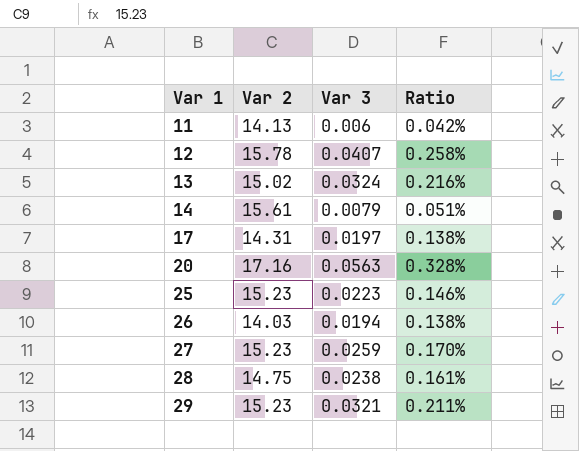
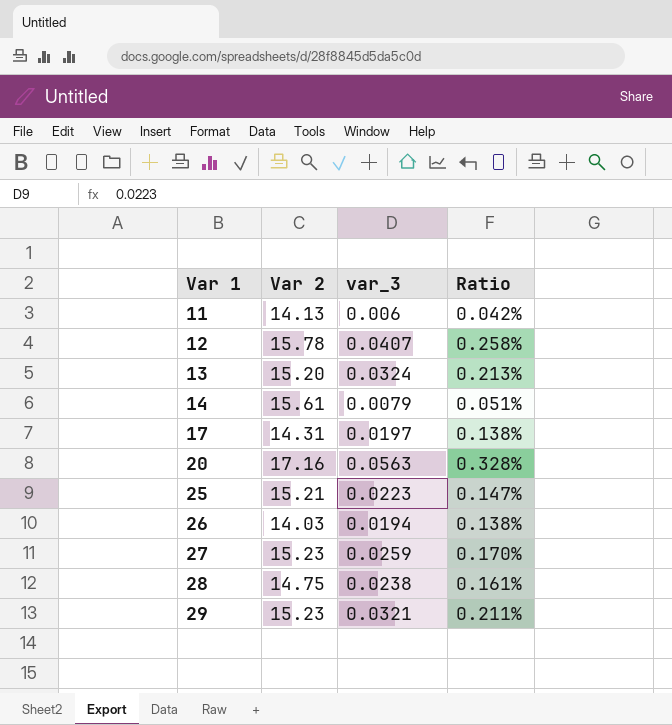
column name: Var 3 -> var_3
13 | Var 2: 15.02 -> 15.20
13 | Ratio: 0.216% -> 0.213%
25 | Var 2: 15.23 -> 15.21
25 | Ratio: 0.146% -> 0.147%

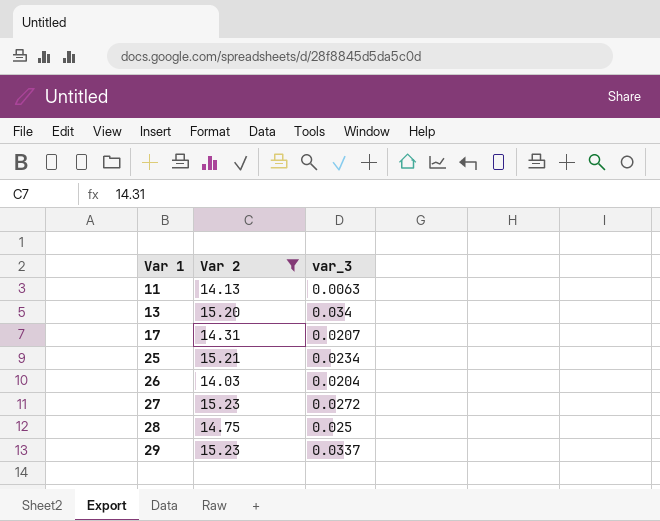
filter: none -> Var 2 <= 15.23
column Ratio | formula: [var_3] / [Var 2] -> none
11 | var_3: 0.006 -> 0.0063
13 | var_3: 0.0324 -> 0.034
17 | var_3: 0.0197 -> 0.0207
25 | var_3: 0.0223 -> 0.0234
26 | var_3: 0.0194 -> 0.0204
27 | var_3: 0.0259 -> 0.0272
28 | var_3: 0.0238 -> 0.025
29 | var_3: 0.0321 -> 0.0337

